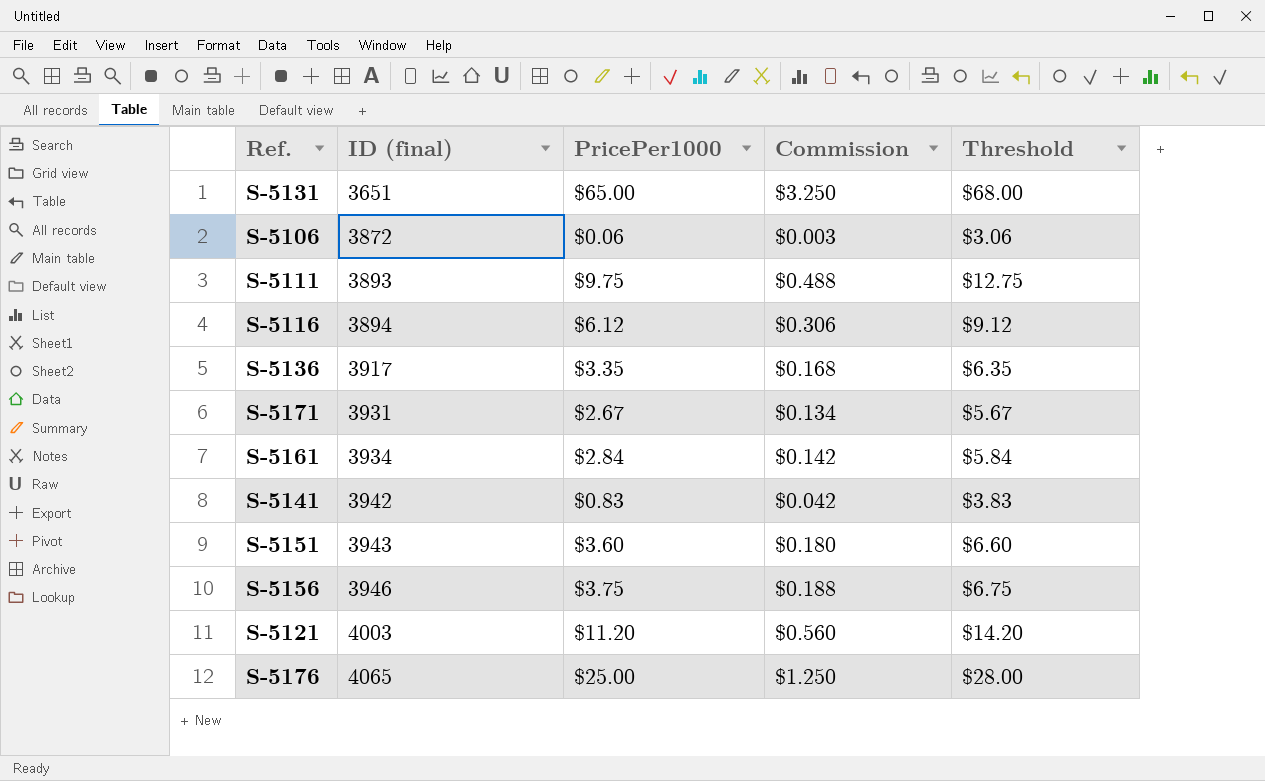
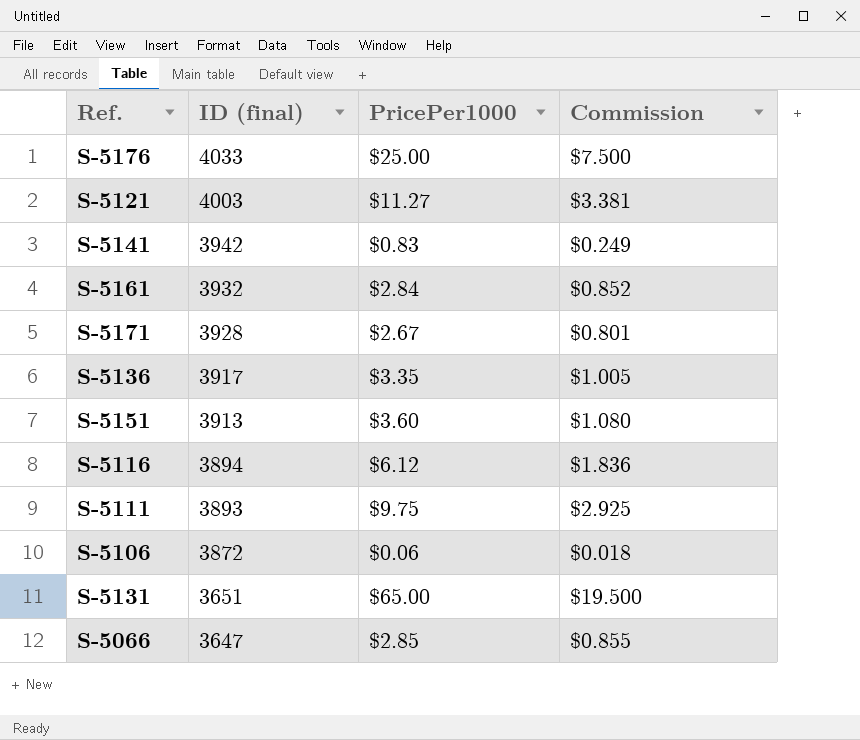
row order: ID (final) ascending -> ID (final) descending
column Threshold | formula: [PricePer1000] + 3 -> none
column Commission | formula: [PricePer1000] * 0.05 -> [PricePer1000] * 0.3
row S-5156: 3946 | $3.75 | $0.188 | $6.75 -> none
S-5176 | ID (final): 4065 -> 4033
S-5121 | PricePer1000: $11.20 -> $11.27
S-5161 | ID (final): 3934 -> 3932
S-5171 | ID (final): 3931 -> 3928
S-5151 | ID (final): 3943 -> 3913
row S-5066: none -> 3647 | $2.85 | $0.855

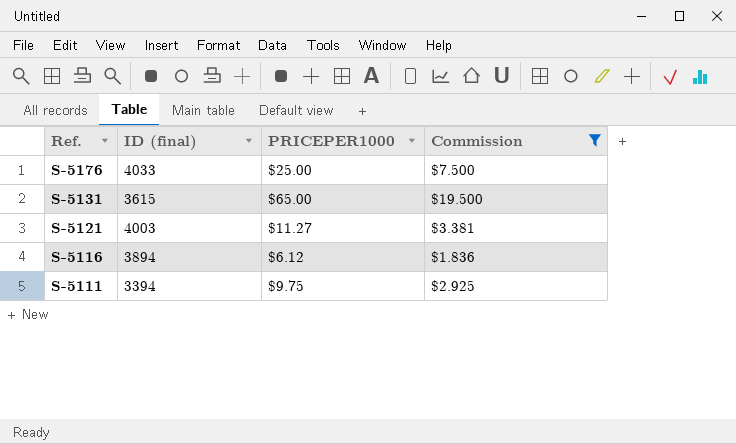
filter: none -> Commission >= $1.836
row order: ID (final) descending -> Ref. descending
column name: PricePer1000 -> PRICEPER1000
S-5131 | ID (final): 3651 -> 3615
S-5111 | ID (final): 3893 -> 3394

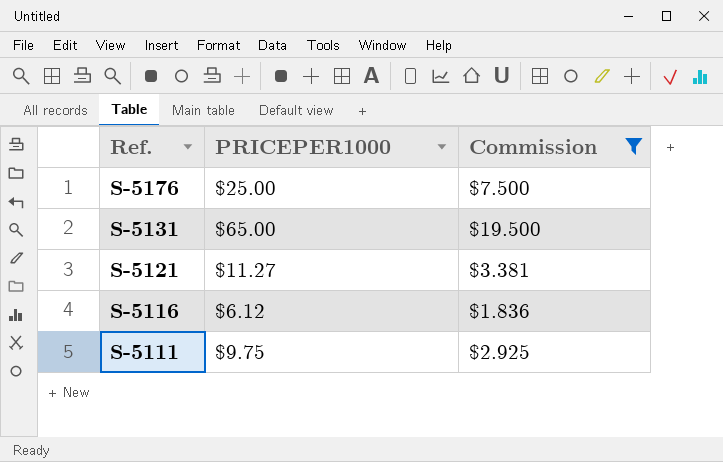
column ID (final) | position: 2 -> none

